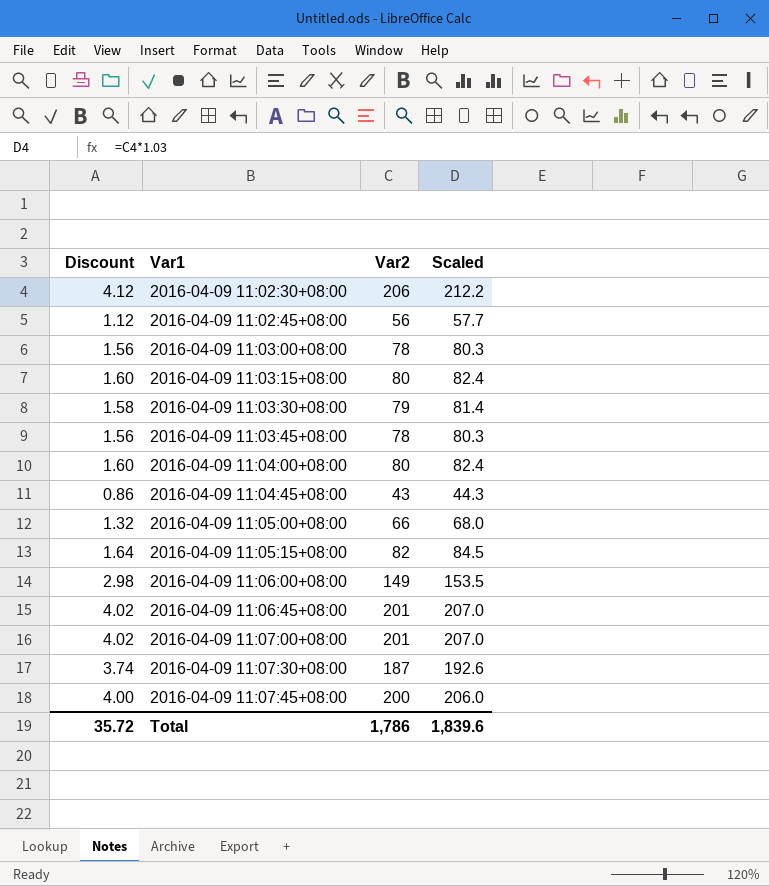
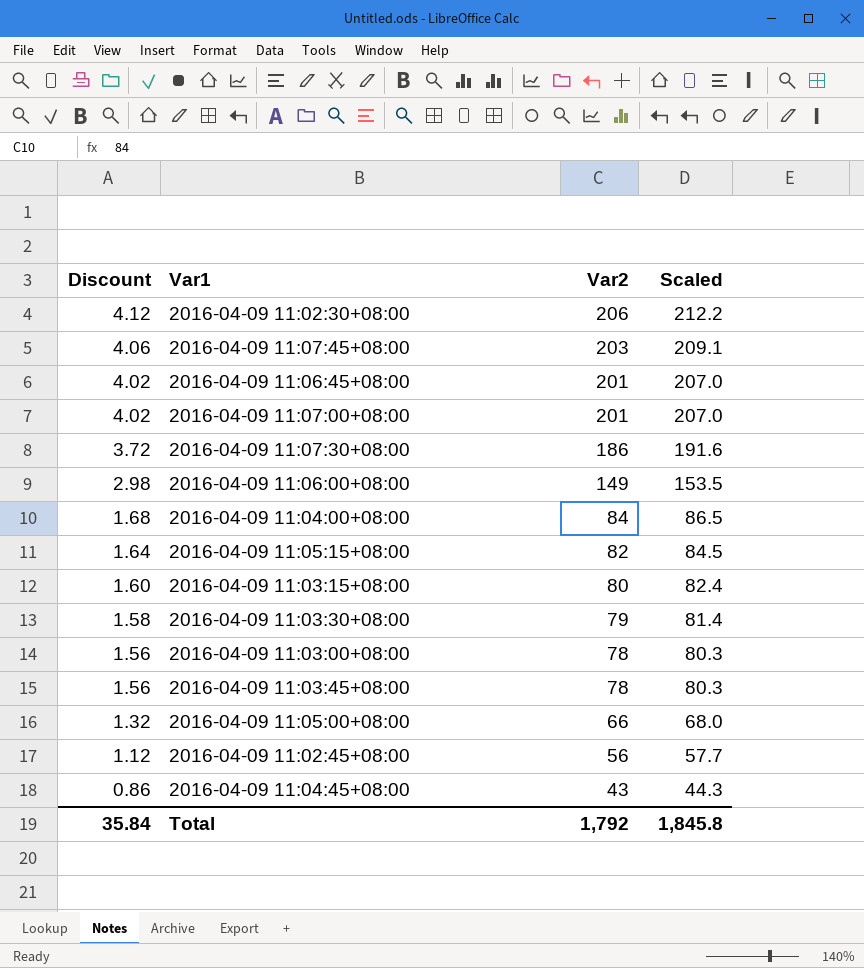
row order: Var1 ascending -> Discount descending
2016-04-09 11:07:45+08:00 | Discount: 4.00 -> 4.06
2016-04-09 11:07:45+08:00 | Var2: 200 -> 203
2016-04-09 11:07:45+08:00 | Scaled: 206.0 -> 209.1
2016-04-09 11:07:30+08:00 | Discount: 3.74 -> 3.72
2016-04-09 11:07:30+08:00 | Var2: 187 -> 186
2016-04-09 11:07:30+08:00 | Scaled: 192.6 -> 191.6
2016-04-09 11:04:00+08:00 | Discount: 1.60 -> 1.68
2016-04-09 11:04:00+08:00 | Var2: 80 -> 84
2016-04-09 11:04:00+08:00 | Scaled: 82.4 -> 86.5
Total | Discount: 35.72 -> 35.84
Total | Var2: 1,786 -> 1,792
Total | Scaled: 1,839.6 -> 1,845.8

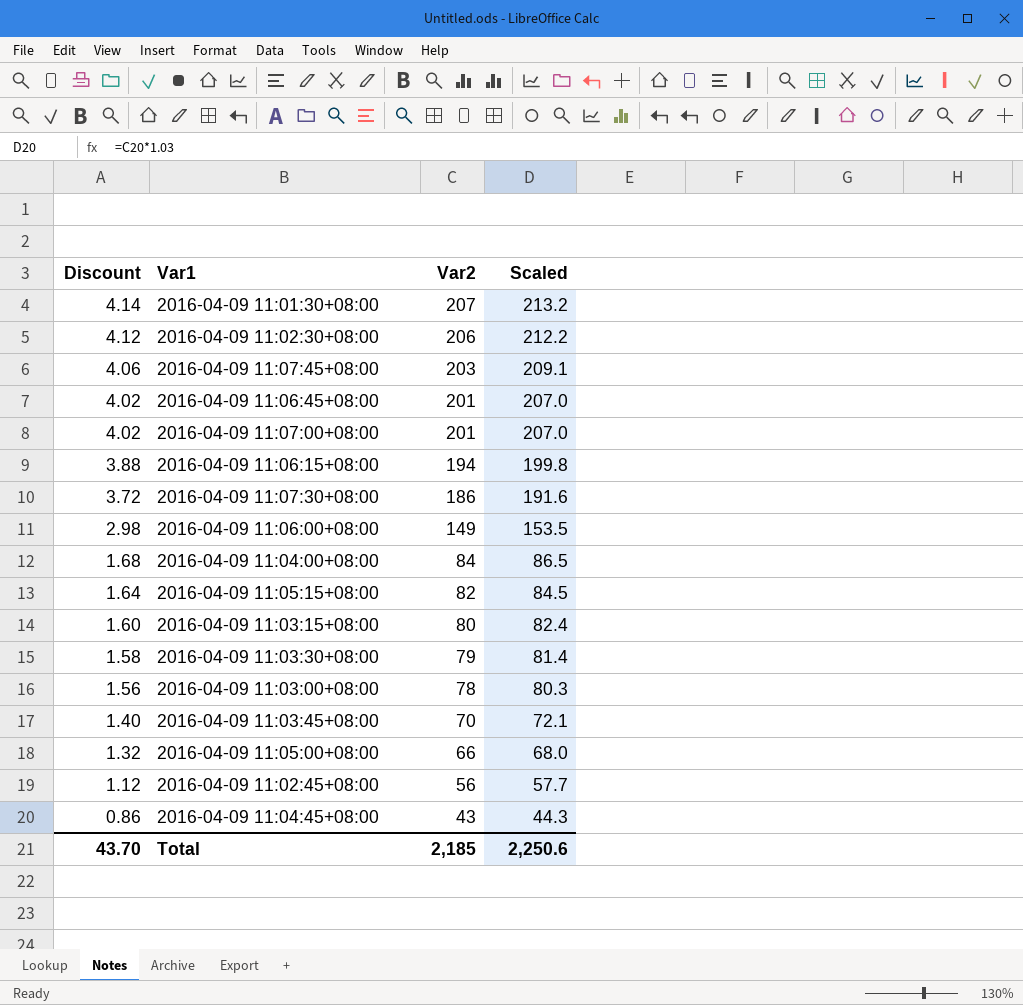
row 2016-04-09 11:01:30+08:00: none -> 4.14 | 207 | 213.2
row 2016-04-09 11:06:15+08:00: none -> 3.88 | 194 | 199.8
2016-04-09 11:03:45+08:00 | Discount: 1.56 -> 1.40
2016-04-09 11:03:45+08:00 | Var2: 78 -> 70
2016-04-09 11:03:45+08:00 | Scaled: 80.3 -> 72.1
Total | Discount: 35.84 -> 43.70
Total | Var2: 1,792 -> 2,185
Total | Scaled: 1,845.8 -> 2,250.6

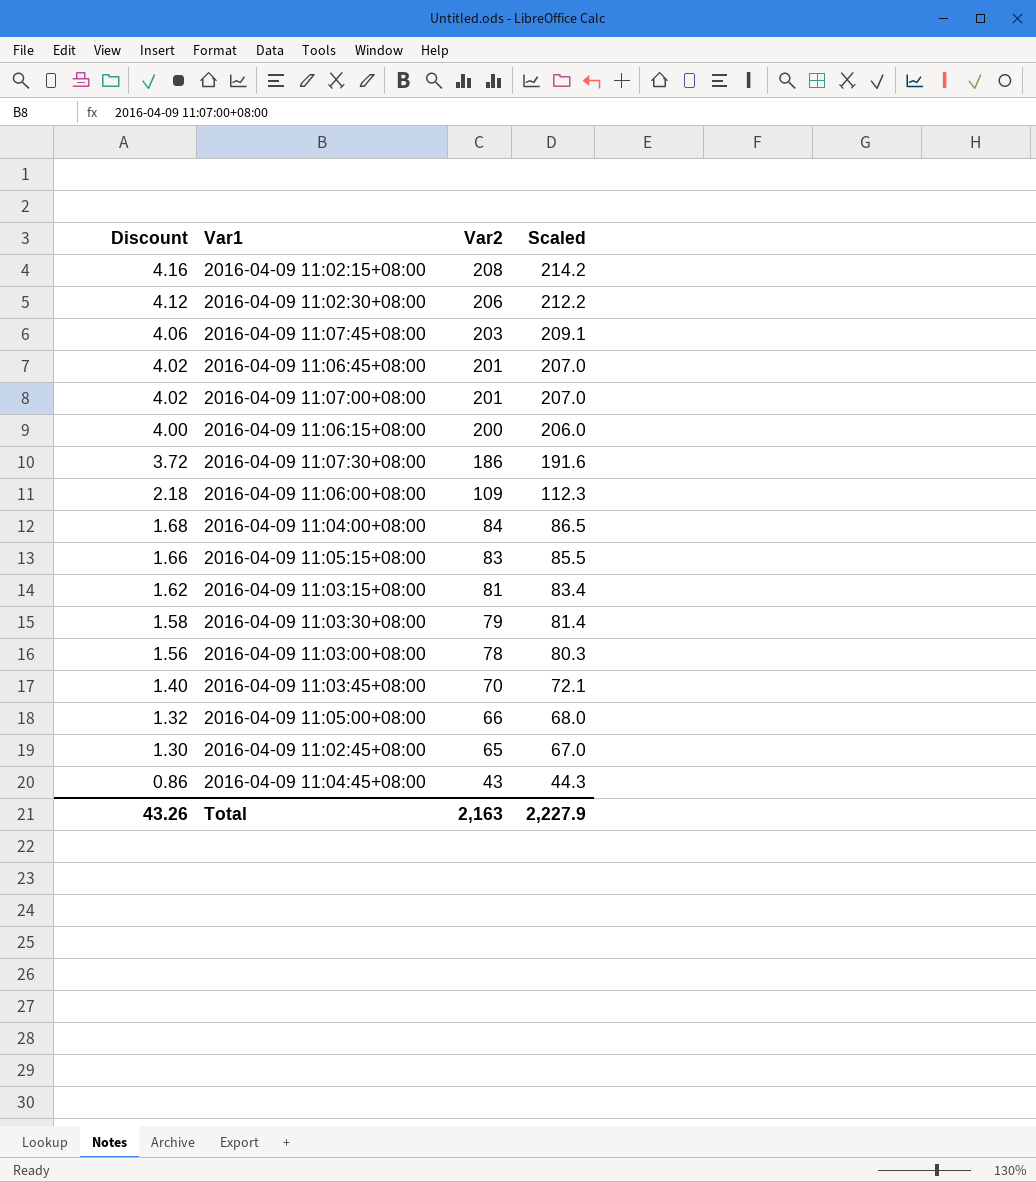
row 2016-04-09 11:01:30+08:00: 4.14 | 207 | 213.2 -> none
row 2016-04-09 11:02:15+08:00: none -> 4.16 | 208 | 214.2
2016-04-09 11:06:15+08:00 | Discount: 3.88 -> 4.00
2016-04-09 11:06:15+08:00 | Var2: 194 -> 200
2016-04-09 11:06:15+08:00 | Scaled: 199.8 -> 206.0
2016-04-09 11:06:00+08:00 | Discount: 2.98 -> 2.18
2016-04-09 11:06:00+08:00 | Var2: 149 -> 109
2016-04-09 11:06:00+08:00 | Scaled: 153.5 -> 112.3
2016-04-09 11:05:15+08:00 | Discount: 1.64 -> 1.66
2016-04-09 11:05:15+08:00 | Var2: 82 -> 83
2016-04-09 11:05:15+08:00 | Scaled: 84.5 -> 85.5
2016-04-09 11:03:15+08:00 | Discount: 1.60 -> 1.62
2016-04-09 11:03:15+08:00 | Var2: 80 -> 81
2016-04-09 11:03:15+08:00 | Scaled: 82.4 -> 83.4
2016-04-09 11:02:45+08:00 | Discount: 1.12 -> 1.30
2016-04-09 11:02:45+08:00 | Var2: 56 -> 65
2016-04-09 11:02:45+08:00 | Scaled: 57.7 -> 67.0
Total | Discount: 43.70 -> 43.26
Total | Var2: 2,185 -> 2,163
Total | Scaled: 2,250.6 -> 2,227.9

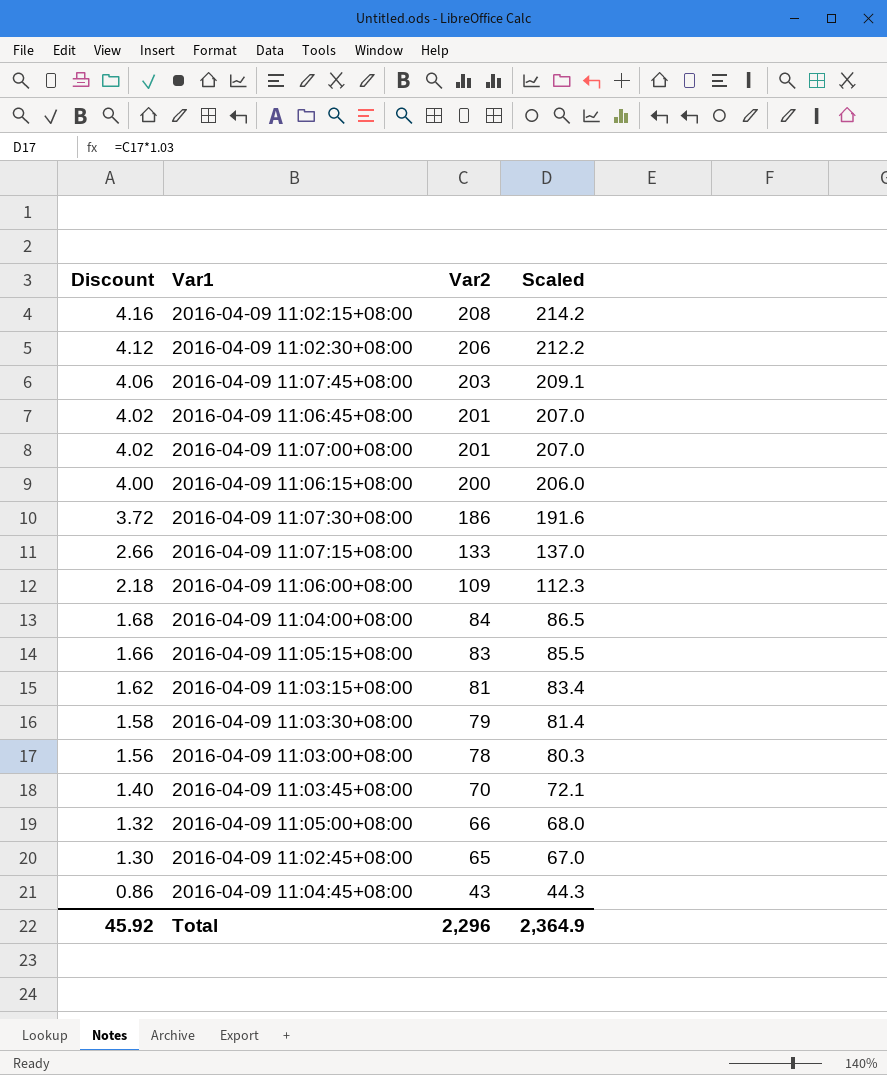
row 2016-04-09 11:07:15+08:00: none -> 2.66 | 133 | 137.0
Total | Discount: 43.26 -> 45.92
Total | Var2: 2,163 -> 2,296
Total | Scaled: 2,227.9 -> 2,364.9

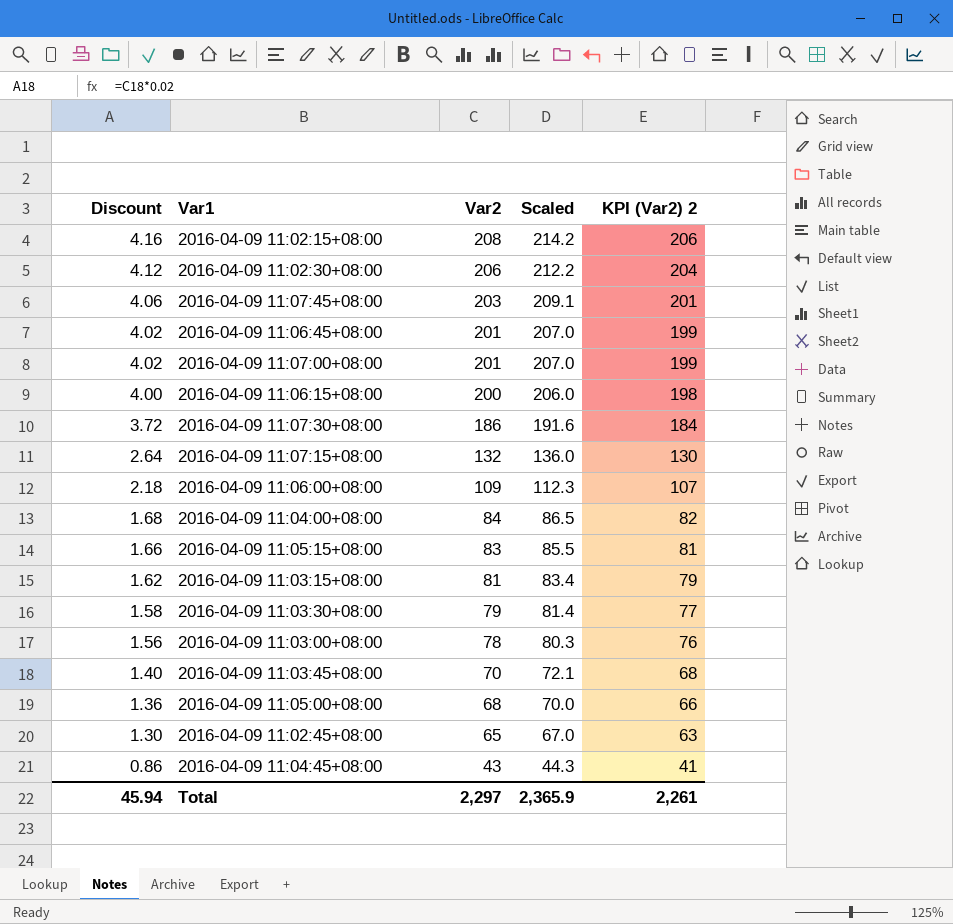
column KPI (Var2) 2 | formula: none -> [Var2] - 2
2016-04-09 11:07:15+08:00 | Discount: 2.66 -> 2.64
2016-04-09 11:07:15+08:00 | Var2: 133 -> 132
2016-04-09 11:07:15+08:00 | Scaled: 137.0 -> 136.0
2016-04-09 11:05:00+08:00 | Discount: 1.32 -> 1.36
2016-04-09 11:05:00+08:00 | Var2: 66 -> 68
2016-04-09 11:05:00+08:00 | Scaled: 68.0 -> 70.0
Total | Discount: 45.92 -> 45.94
Total | Var2: 2,296 -> 2,297
Total | Scaled: 2,364.9 -> 2,365.9

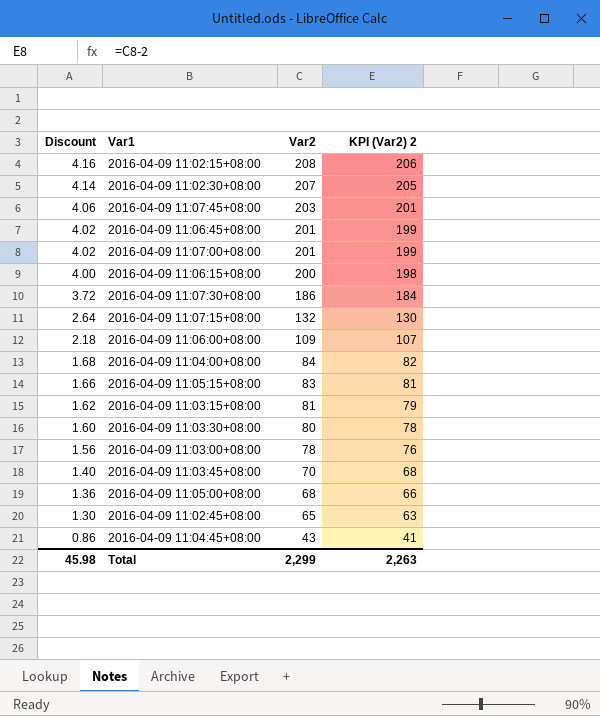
column Scaled | formula: [Var2] * 1.03 -> none
2016-04-09 11:02:30+08:00 | Discount: 4.12 -> 4.14
2016-04-09 11:02:30+08:00 | Var2: 206 -> 207
2016-04-09 11:02:30+08:00 | KPI (Var2) 2: 204 -> 205
2016-04-09 11:03:30+08:00 | Discount: 1.58 -> 1.60
2016-04-09 11:03:30+08:00 | Var2: 79 -> 80
2016-04-09 11:03:30+08:00 | KPI (Var2) 2: 77 -> 78
Total | Discount: 45.94 -> 45.98
Total | Var2: 2,297 -> 2,299
Total | KPI (Var2) 2: 2,261 -> 2,263

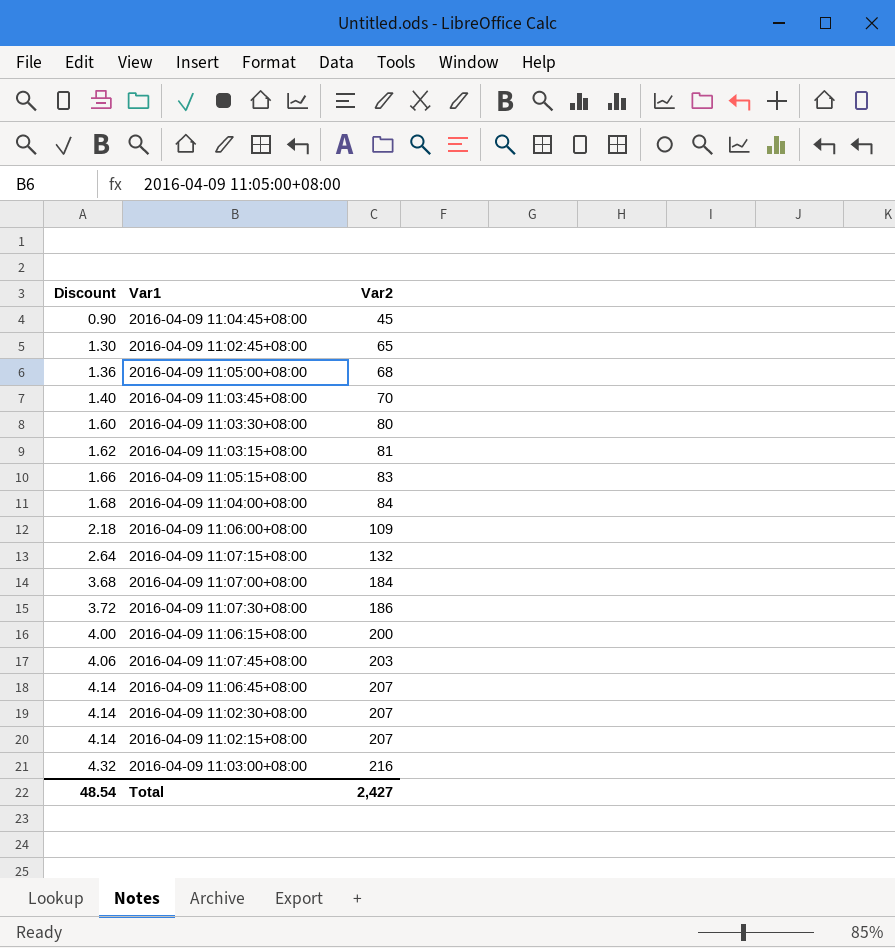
row order: Discount descending -> Discount ascending
column KPI (Var2) 2 | formula: [Var2] - 2 -> none
2016-04-09 11:04:45+08:00 | Discount: 0.86 -> 0.90
2016-04-09 11:04:45+08:00 | Var2: 43 -> 45
2016-04-09 11:07:00+08:00 | Discount: 4.02 -> 3.68
2016-04-09 11:07:00+08:00 | Var2: 201 -> 184
2016-04-09 11:06:45+08:00 | Discount: 4.02 -> 4.14
2016-04-09 11:06:45+08:00 | Var2: 201 -> 207
2016-04-09 11:02:15+08:00 | Discount: 4.16 -> 4.14
2016-04-09 11:02:15+08:00 | Var2: 208 -> 207
2016-04-09 11:03:00+08:00 | Discount: 1.56 -> 4.32
2016-04-09 11:03:00+08:00 | Var2: 78 -> 216
Total | Discount: 45.98 -> 48.54
Total | Var2: 2,299 -> 2,427

